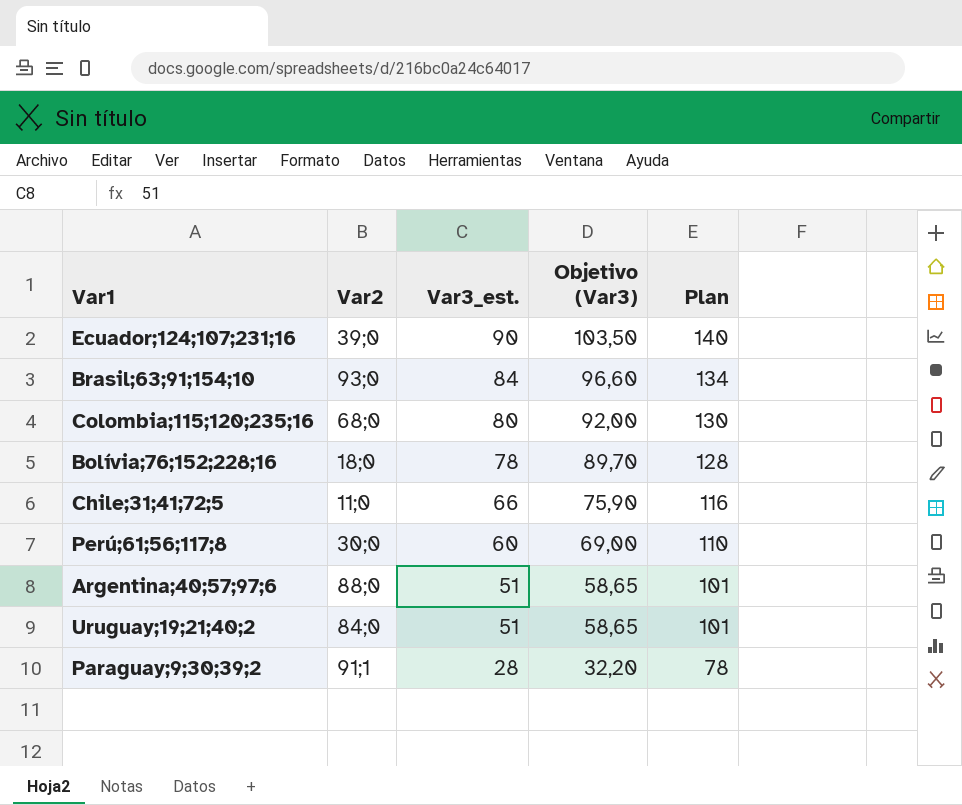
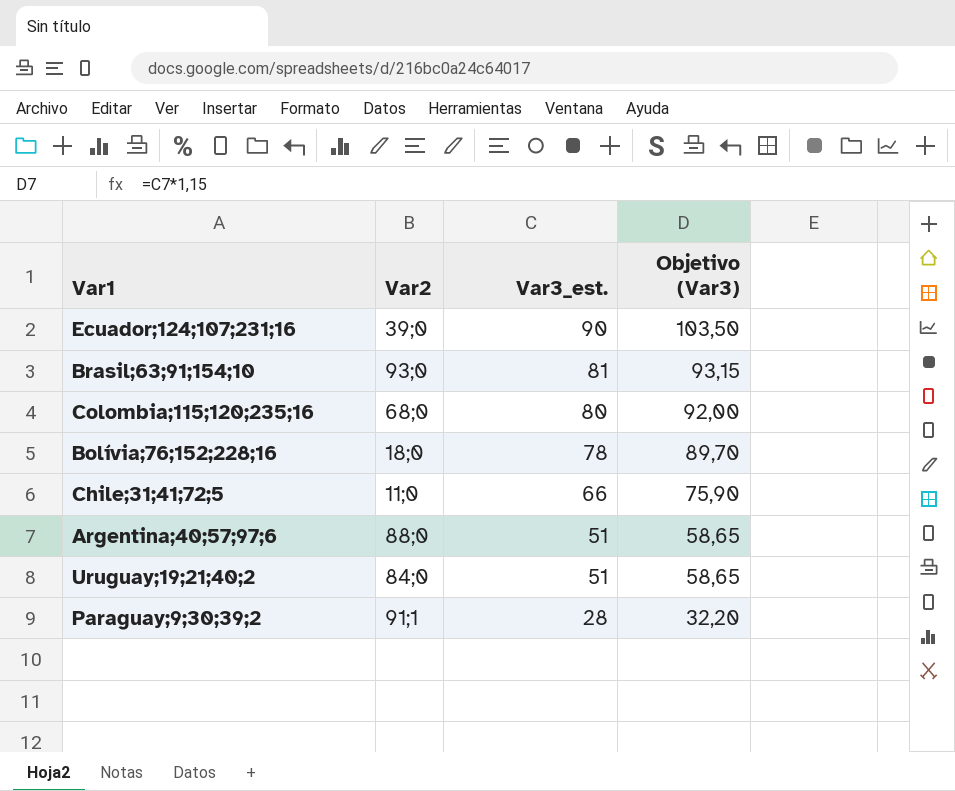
column Plan | formula: [Var3_est.] + 50 -> none
row Perú;61;56;117;8: 30;0 | 60 | 69,00 | 110 -> none
Brasil;63;91;154;10 | Var3_est.: 84 -> 81
Brasil;63;91;154;10 | Objetivo (Var3): 96,60 -> 93,15

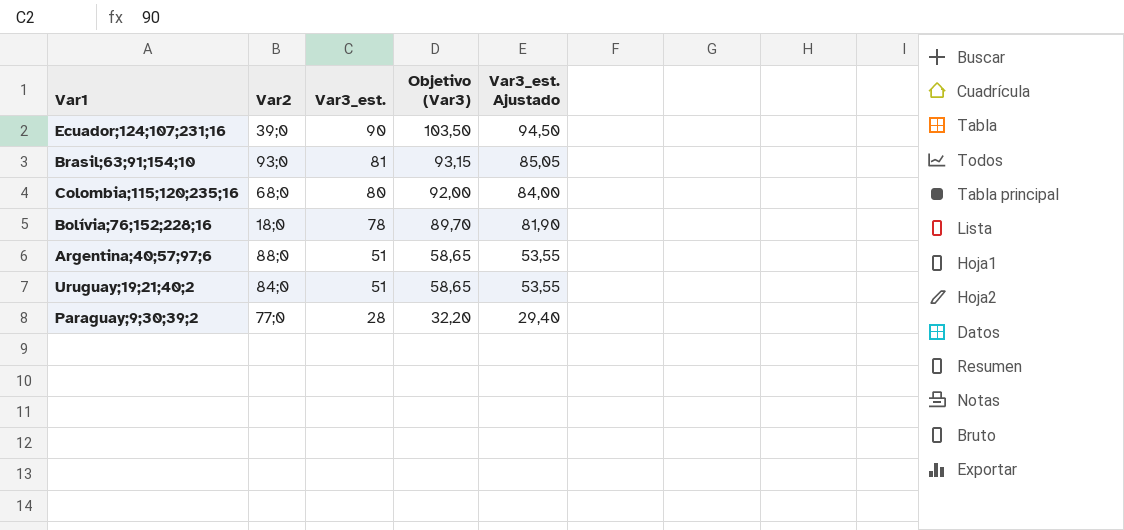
column Var3_est. Ajustado | formula: none -> [Var3_est.] * 1,05
row Chile;31;41;72;5: 11;0 | 66 | 75,90 -> none
Paraguay;9;30;39;2 | Var2: 91;1 -> 77;0

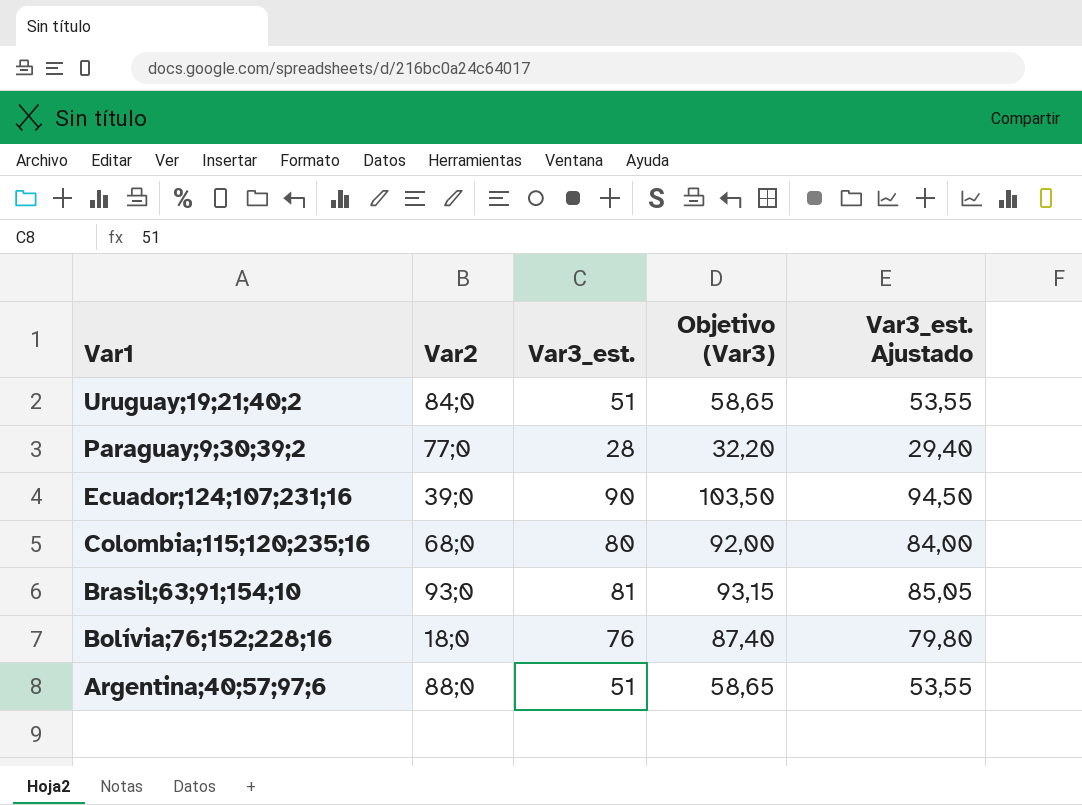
row order: Var3_est. descending -> Var1 descending
Bolívia;76;152;228;16 | Var3_est.: 78 -> 76
Bolívia;76;152;228;16 | Objetivo (Var3): 89,70 -> 87,40
Bolívia;76;152;228;16 | Var3_est. Ajustado: 81,90 -> 79,80

